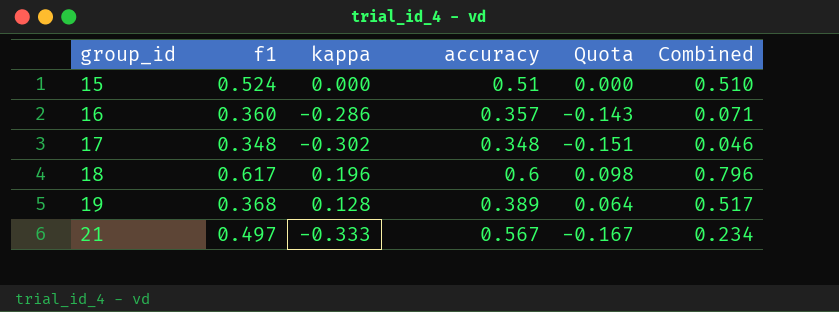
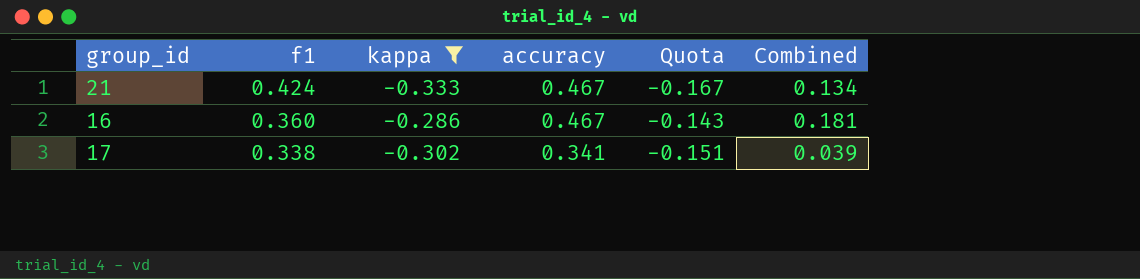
filter: none -> kappa <= -0.286
row order: group_id ascending -> f1 descending
21 | f1: 0.497 -> 0.424
21 | accuracy: 0.567 -> 0.467
21 | Combined: 0.234 -> 0.134
16 | accuracy: 0.357 -> 0.467
16 | Combined: 0.071 -> 0.181
17 | f1: 0.348 -> 0.338
17 | accuracy: 0.348 -> 0.341
17 | Combined: 0.046 -> 0.039

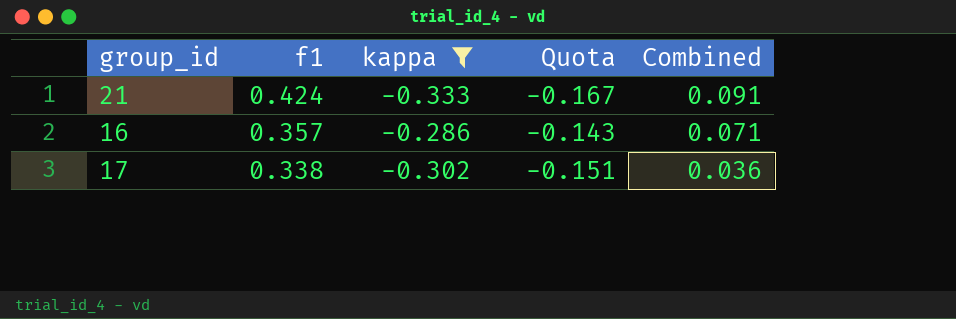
column accuracy | position: 4 -> none
column Combined | formula: [kappa] + [accuracy] -> [f1] + [kappa]
16 | f1: 0.360 -> 0.357

